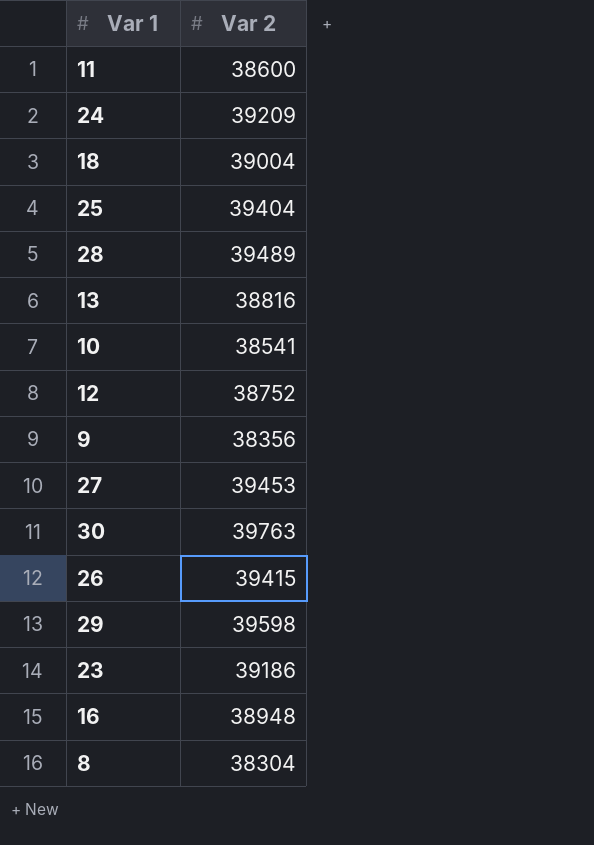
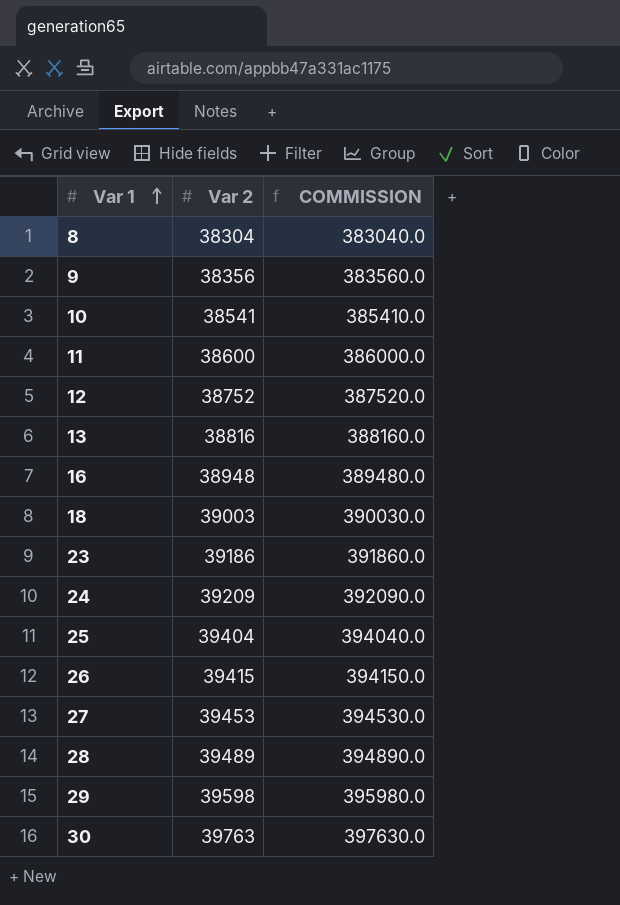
row order: none -> Var 1 ascending
column COMMISSION | formula: none -> [Var 2] * 10
18 | Var 2: 39004 -> 39003

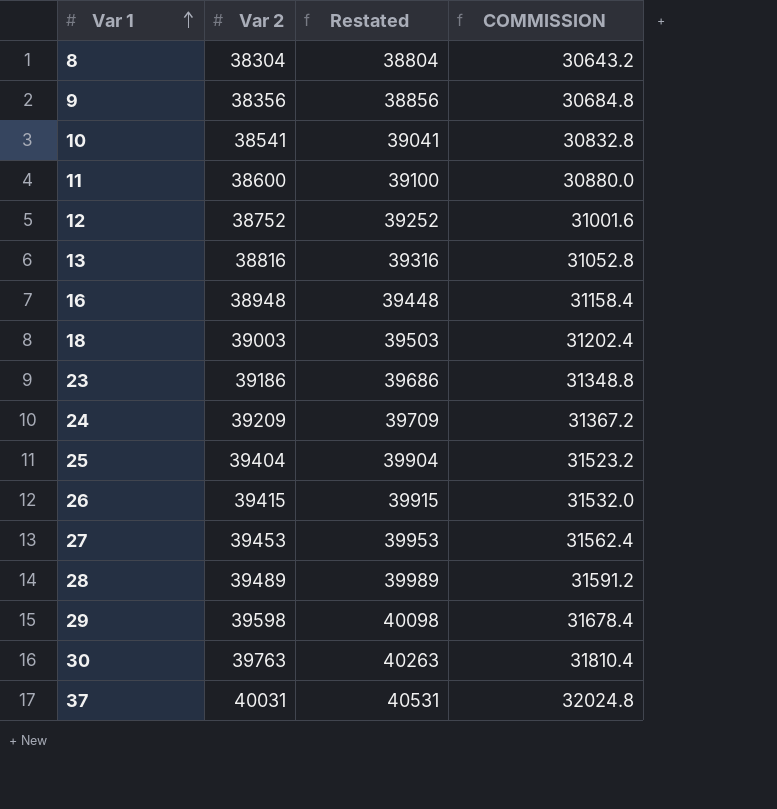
column Restated | formula: none -> [Var 2] + 500
column COMMISSION | formula: [Var 2] * 10 -> [Var 2] * 0.8
row 37: none -> 40031 | 40531 | 32024.8

